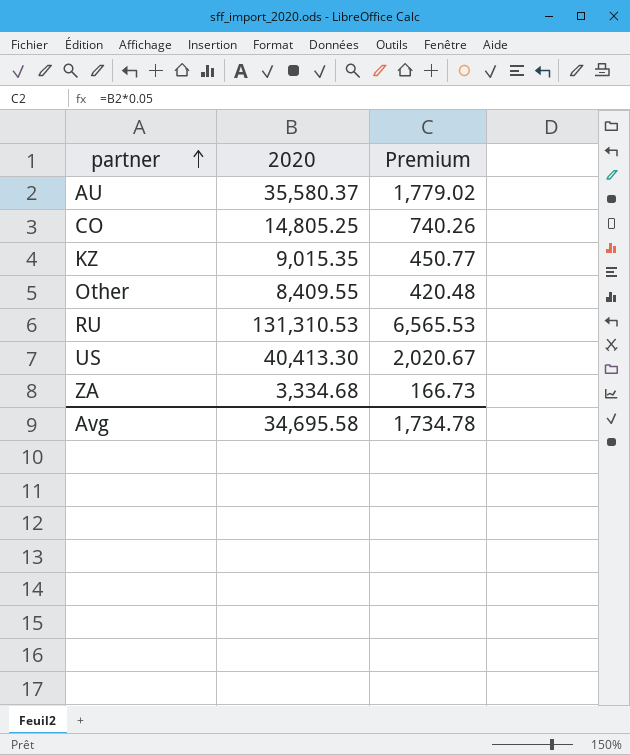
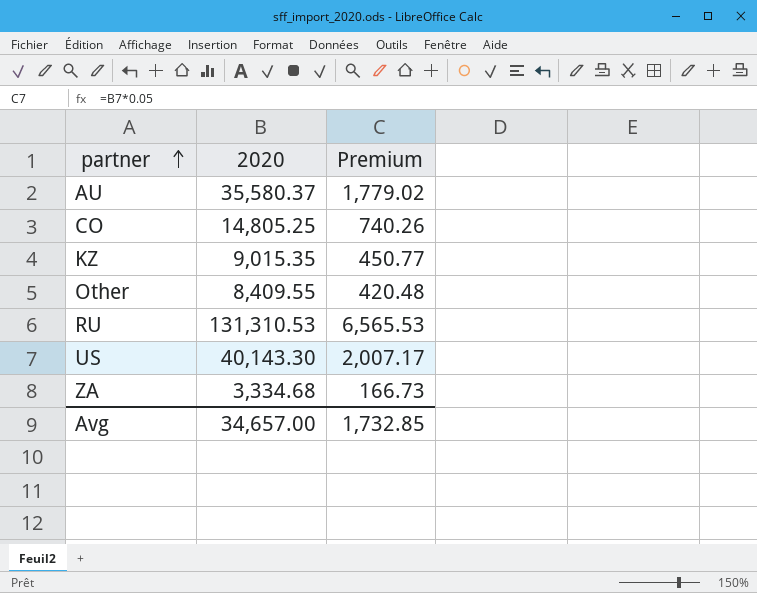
US | 2020: 40,413.30 -> 40,143.30
US | Premium: 2,020.67 -> 2,007.17
Avg | 2020: 34,695.58 -> 34,657.00
Avg | Premium: 1,734.78 -> 1,732.85

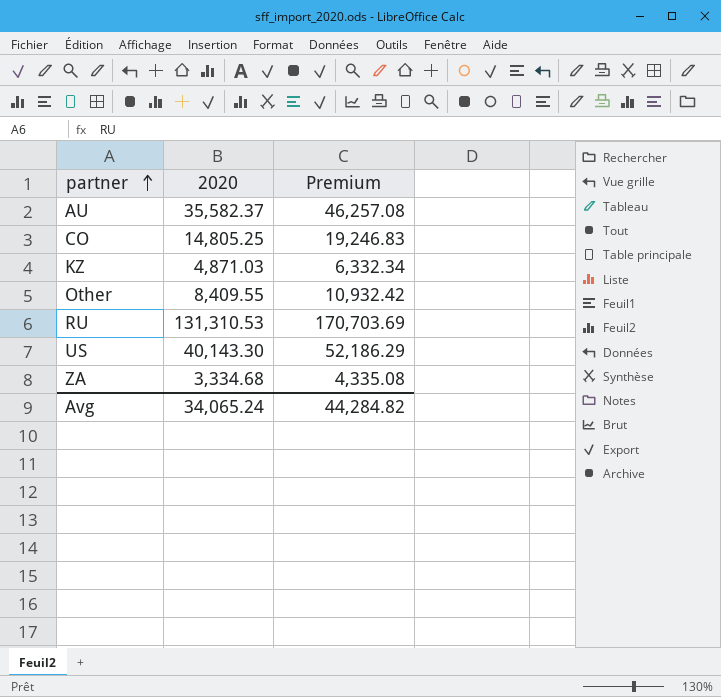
column Premium | formula: [2020] * 0.05 -> [2020] * 1.3
AU | 2020: 35,580.37 -> 35,582.37
KZ | 2020: 9,015.35 -> 4,871.03
Avg | 2020: 34,657.00 -> 34,065.24
Avg | Premium: 1,732.85 -> 44,284.82

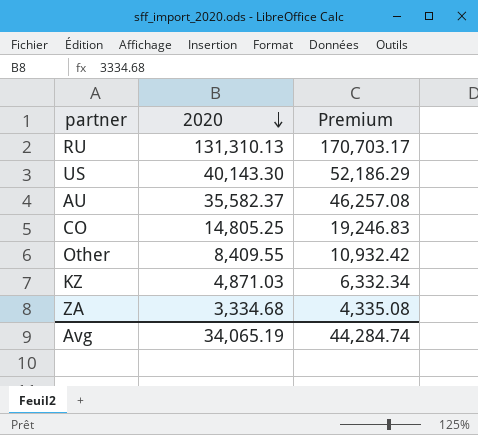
row order: partner ascending -> 2020 descending
RU | 2020: 131,310.53 -> 131,310.13
RU | Premium: 170,703.69 -> 170,703.17
Avg | 2020: 34,065.24 -> 34,065.19
Avg | Premium: 44,284.82 -> 44,284.74

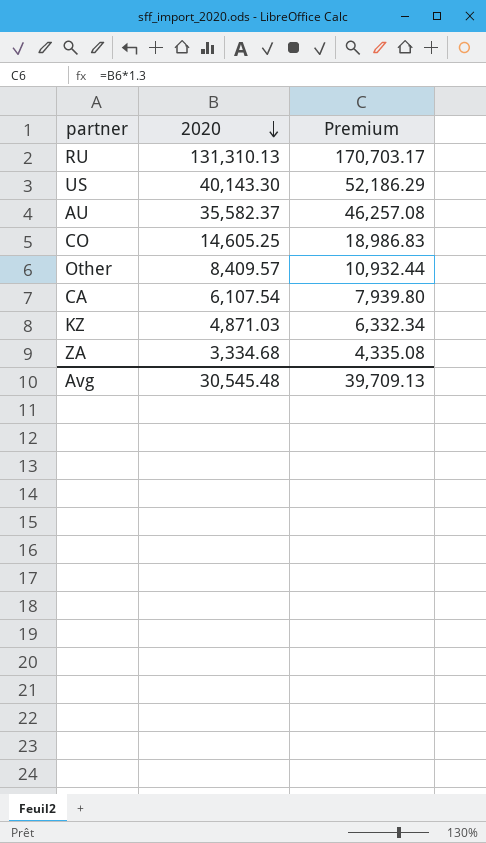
CO | 2020: 14,805.25 -> 14,605.25
CO | Premium: 19,246.83 -> 18,986.83
Other | 2020: 8,409.55 -> 8,409.57
Other | Premium: 10,932.42 -> 10,932.44
row CA: none -> 6,107.54 | 7,939.80
Avg | 2020: 34,065.19 -> 30,545.48
Avg | Premium: 44,284.74 -> 39,709.13

